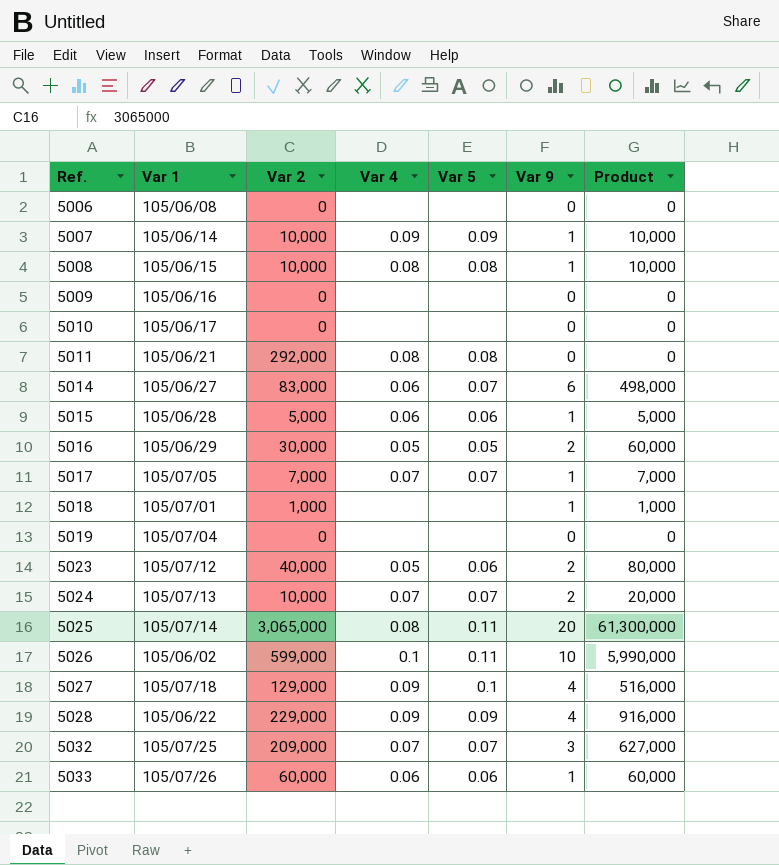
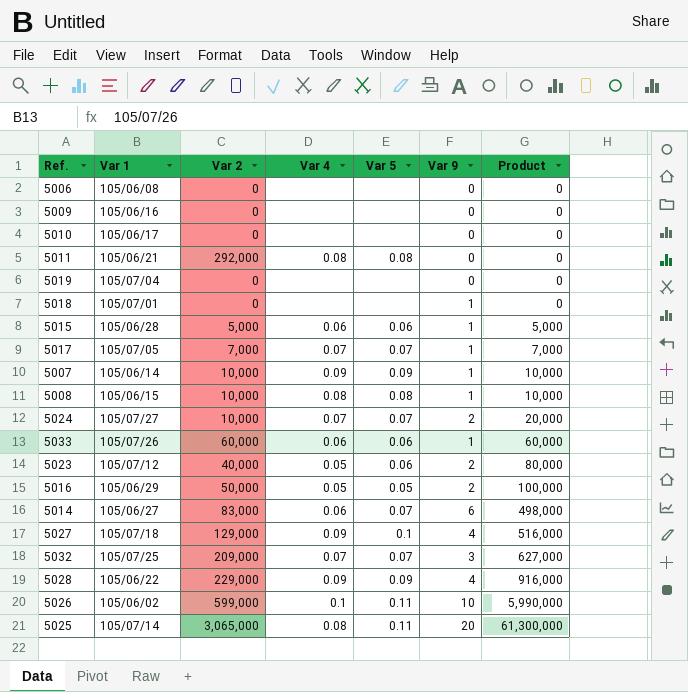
row order: Ref. ascending -> Product ascending
5018 | Var 2: 1,000 -> 0
5018 | Product: 1,000 -> 0
5024 | Var 1: 105/07/13 -> 105/07/27
5016 | Var 2: 30,000 -> 50,000
5016 | Product: 60,000 -> 100,000

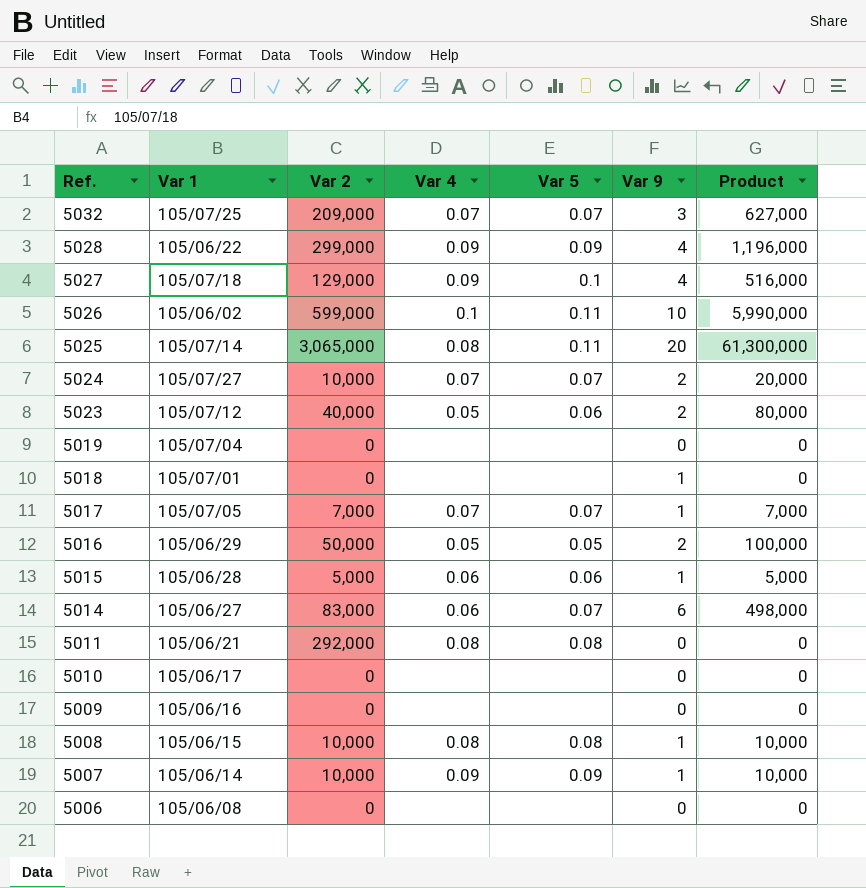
row order: Product ascending -> Ref. descending
row 5033: 105/07/26 | 60,000 | 0.06 | 0.06 | 1 | 60,000 -> none
5028 | Var 2: 229,000 -> 299,000
5028 | Product: 916,000 -> 1,196,000

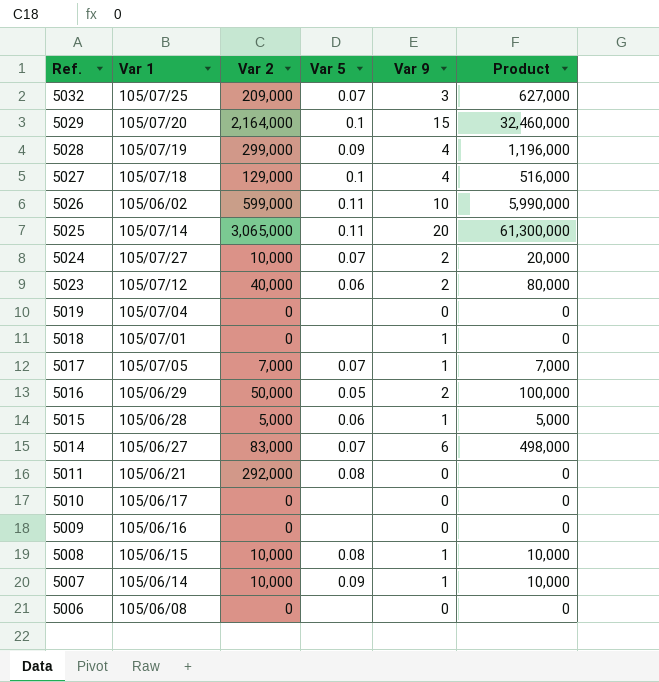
column Var 4 | position: 4 -> none
row 5029: none -> 105/07/20 | 2,164,000 | 0.1 | 15 | 32,460,000
5028 | Var 1: 105/06/22 -> 105/07/19

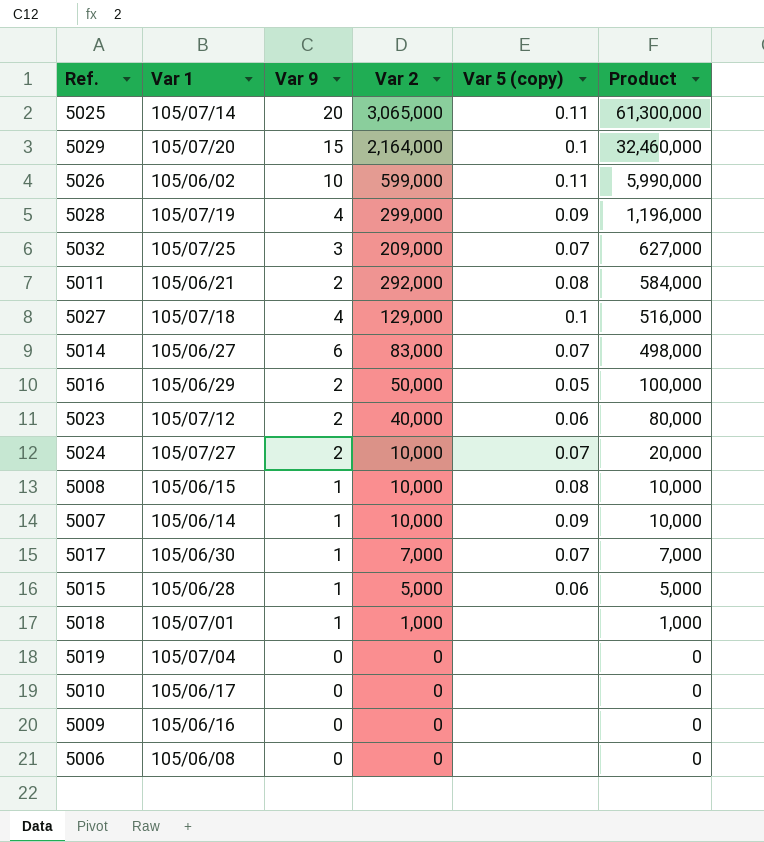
row order: Ref. descending -> Product descending
column Var 9 | position: 5 -> 3
column name: Var 5 -> Var 5 (copy)
5011 | Var 9: 0 -> 2
5011 | Product: 0 -> 584,000
5017 | Var 1: 105/07/05 -> 105/06/30
5018 | Var 2: 0 -> 1,000
5018 | Product: 0 -> 1,000

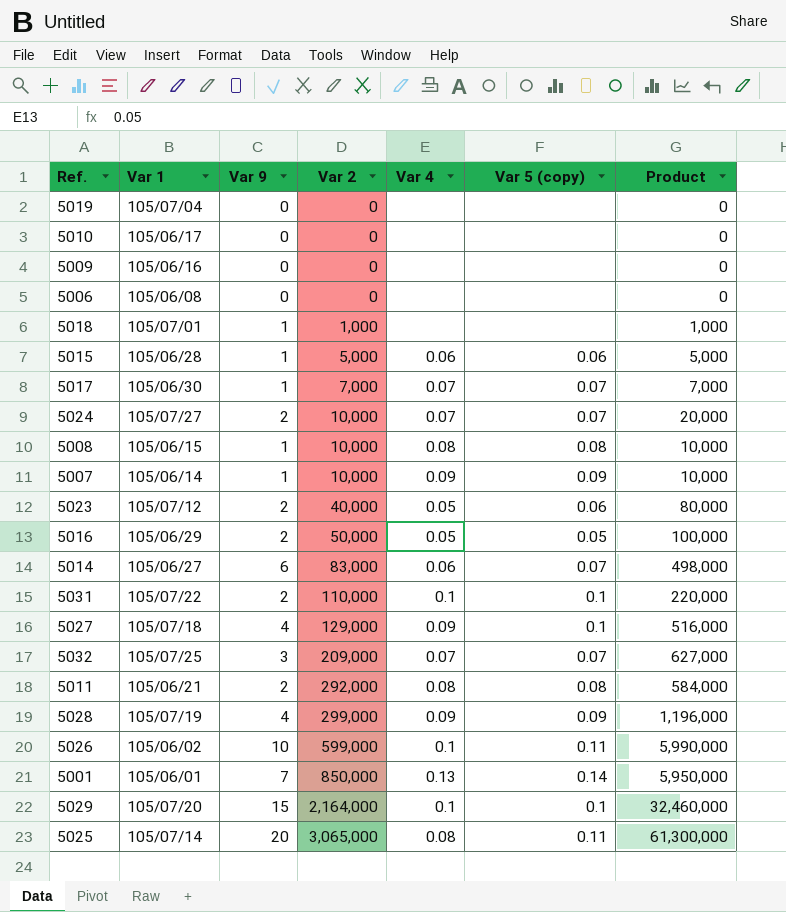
row order: Product descending -> Var 2 ascending
column Var 4 | position: none -> 5
row 5031: none -> 105/07/22 | 2 | 110,000 | 0.1 | 0.1 | 220,000
row 5001: none -> 105/06/01 | 7 | 850,000 | 0.13 | 0.14 | 5,950,000

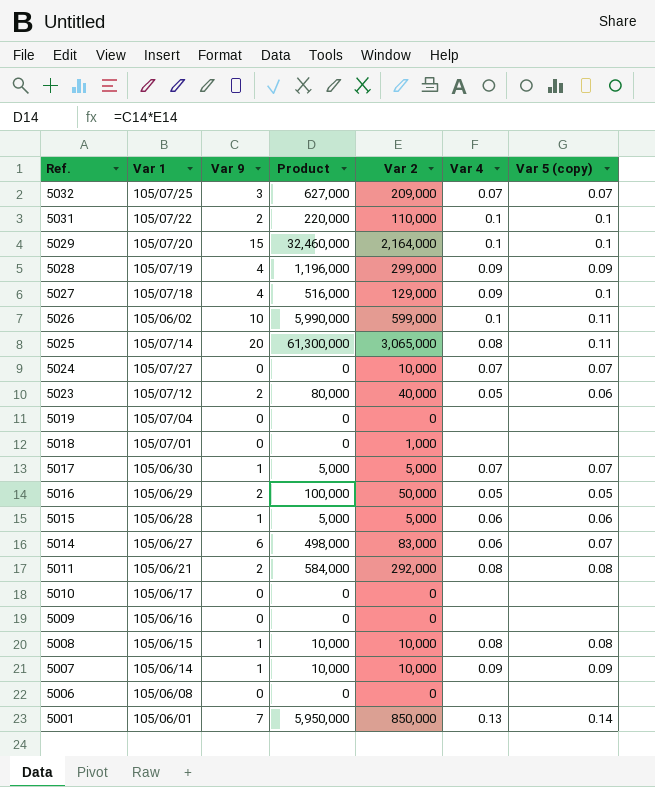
row order: Var 2 ascending -> Ref. descending
column Product | position: 7 -> 4
5024 | Var 9: 2 -> 0
5024 | Product: 20,000 -> 0
5018 | Var 9: 1 -> 0
5018 | Product: 1,000 -> 0
5017 | Product: 7,000 -> 5,000
5017 | Var 2: 7,000 -> 5,000

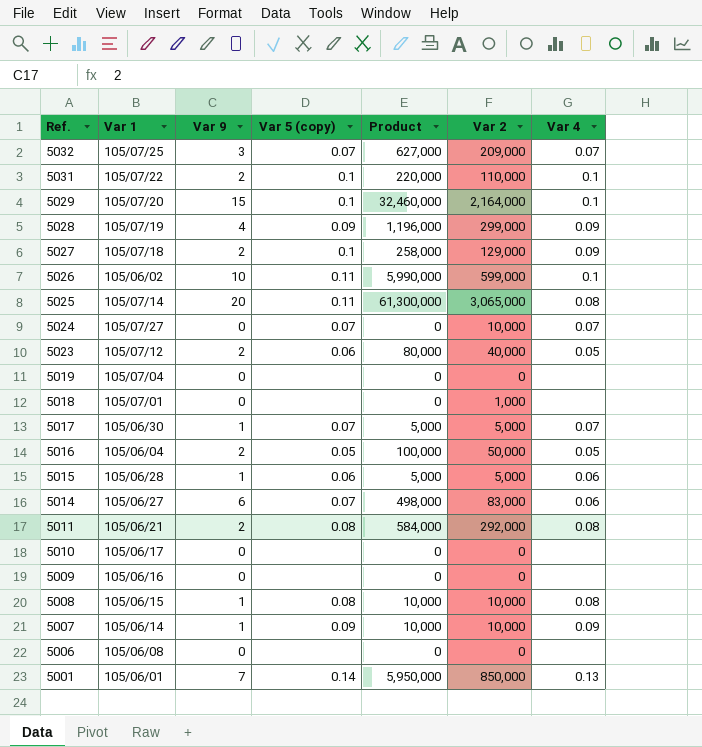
column Var 5 (copy) | position: 7 -> 4
5027 | Var 9: 4 -> 2
5027 | Product: 516,000 -> 258,000
5016 | Var 1: 105/06/29 -> 105/06/04

